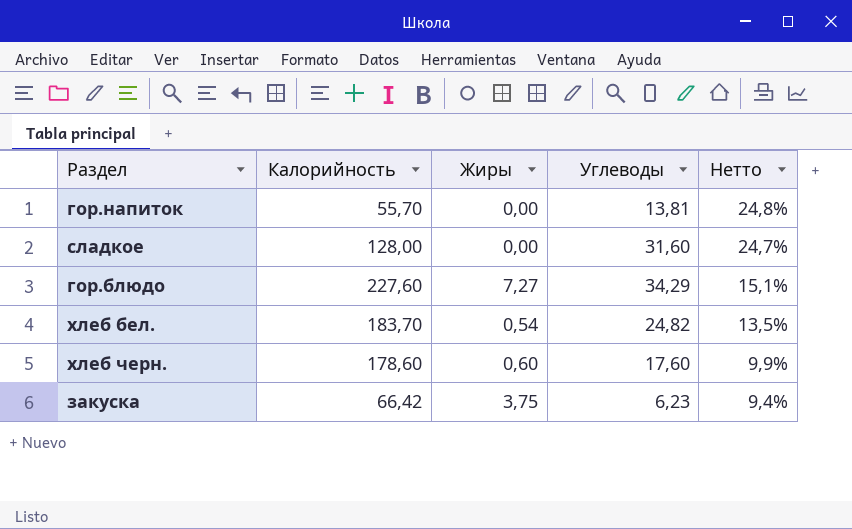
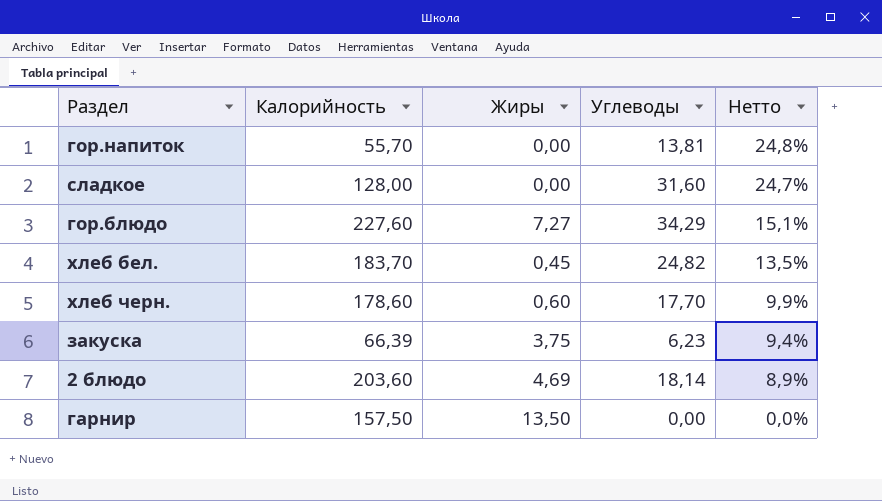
хлеб бел. | Жиры: 0,54 -> 0,45
хлеб черн. | Углеводы: 17,60 -> 17,70
закуска | Калорийность: 66,42 -> 66,39
row 2 блюдо: none -> 203,60 | 4,69 | 18,14 | 8,9%
row гарнир: none -> 157,50 | 13,50 | 0,00 | 0,0%

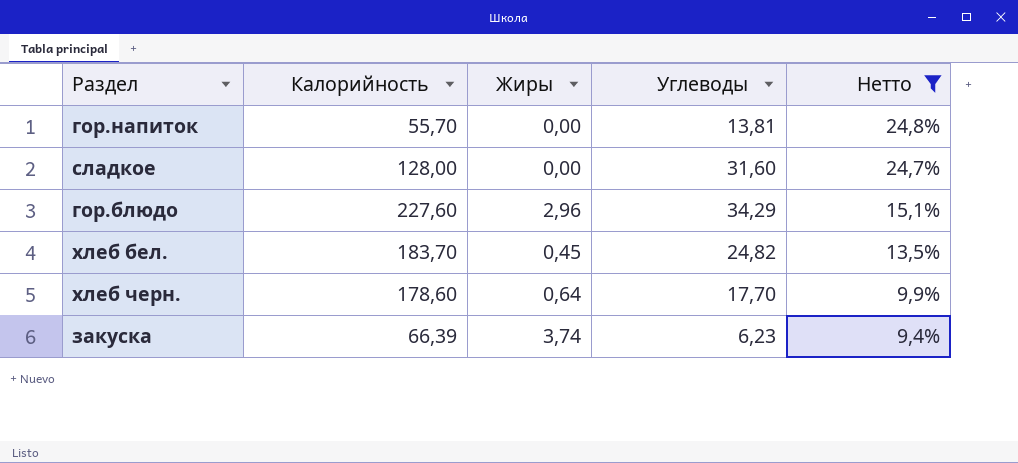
filter: none -> Нетто >= 9,4%
гор.блюдо | Жиры: 7,27 -> 2,96
хлеб черн. | Жиры: 0,60 -> 0,64
закуска | Жиры: 3,75 -> 3,74

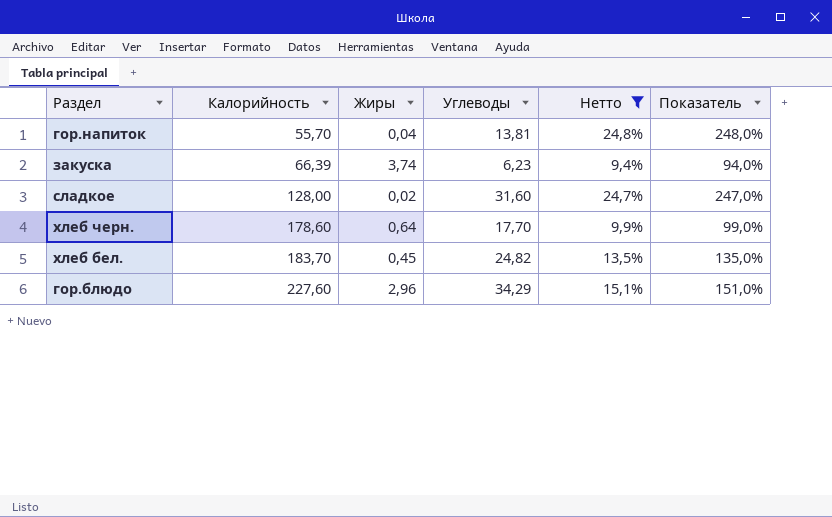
row order: Нетто descending -> Калорийность ascending
column Показатель | formula: none -> [Нетто] * 10
гор.напиток | Жиры: 0,00 -> 0,04
сладкое | Жиры: 0,00 -> 0,02

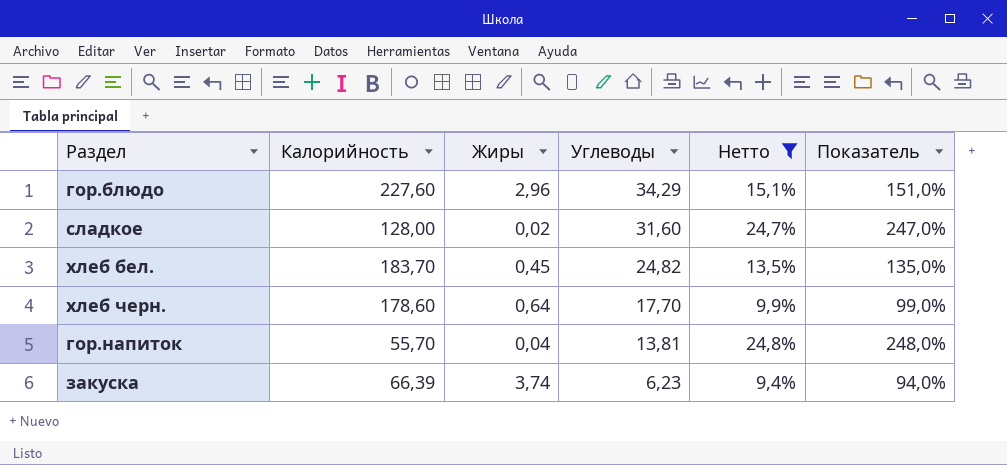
row order: Калорийность ascending -> Углеводы descending

